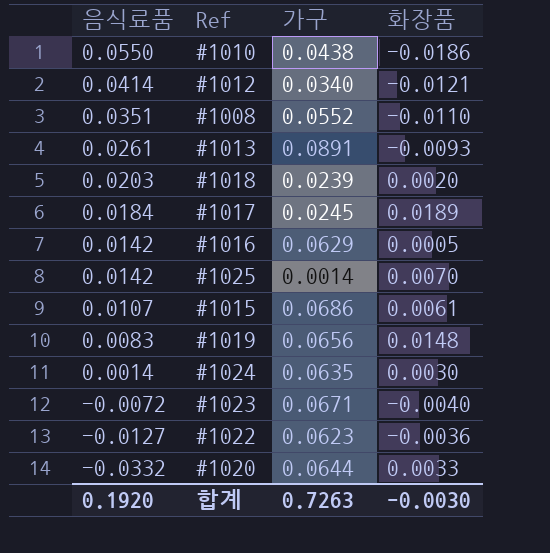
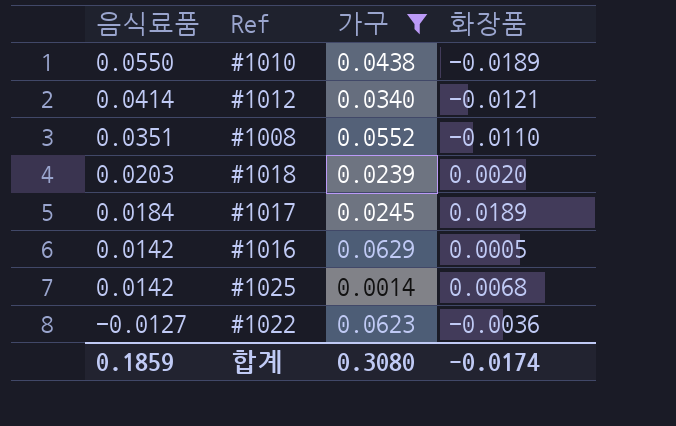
filter: none -> 가구 <= 0.0629
#1010 | 화장품: -0.0186 -> -0.0189
#1025 | 화장품: 0.0070 -> 0.0068
합계 | 음식료품: 0.1920 -> 0.1859
합계 | 가구: 0.7263 -> 0.3080
합계 | 화장품: -0.0030 -> -0.0174

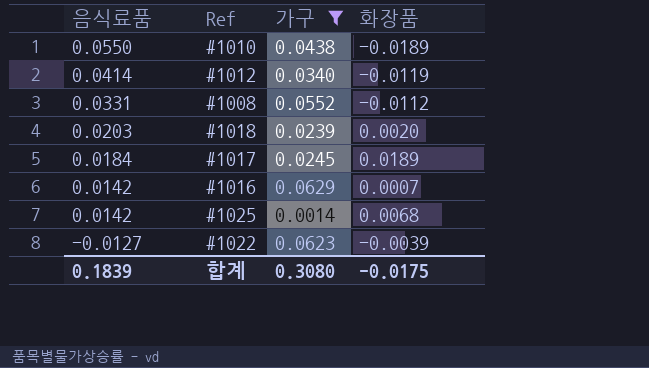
#1012 | 화장품: -0.0121 -> -0.0119
#1008 | 음식료품: 0.0351 -> 0.0331
#1008 | 화장품: -0.0110 -> -0.0112
#1016 | 화장품: 0.0005 -> 0.0007
#1022 | 화장품: -0.0036 -> -0.0039
합계 | 음식료품: 0.1859 -> 0.1839
합계 | 화장품: -0.0174 -> -0.0175

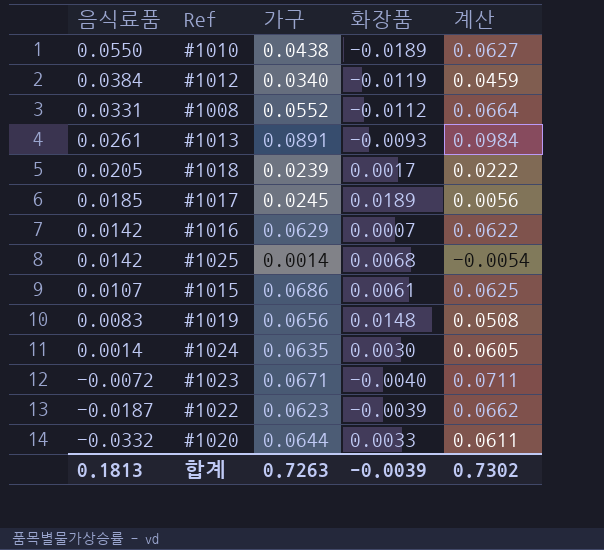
filter: 가구 <= 0.0629 -> none
column 계산 | formula: none -> [가구] - [화장품]
#1012 | 음식료품: 0.0414 -> 0.0384
#1018 | 음식료품: 0.0203 -> 0.0205
#1018 | 화장품: 0.0020 -> 0.0017
#1017 | 음식료품: 0.0184 -> 0.0185
#1022 | 음식료품: -0.0127 -> -0.0187
합계 | 음식료품: 0.1839 -> 0.1813
합계 | 가구: 0.3080 -> 0.7263
합계 | 화장품: -0.0175 -> -0.0039

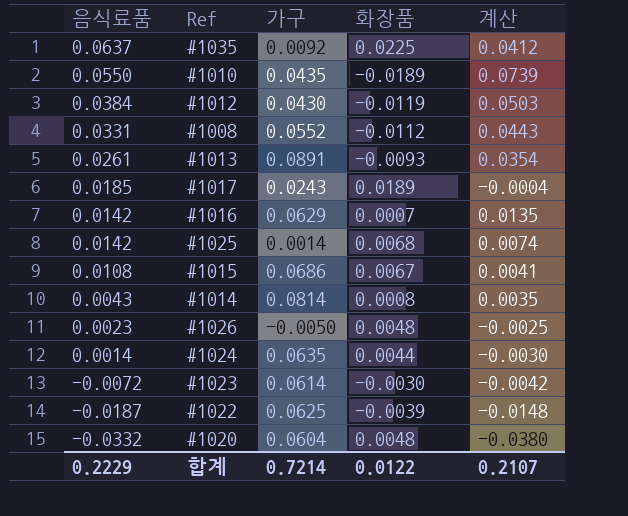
column 계산 | formula: [가구] - [화장품] -> [음식료품] - [화장품]
row #1018: 0.0205 | 0.0239 | 0.0017 | 0.0222 -> none
row #1019: 0.0083 | 0.0656 | 0.0148 | 0.0508 -> none
row #1035: none -> 0.0637 | 0.0092 | 0.0225 | 0.0412
#1010 | 가구: 0.0438 -> 0.0435
#1012 | 가구: 0.0340 -> 0.0430
#1017 | 가구: 0.0245 -> 0.0243
#1015 | 음식료품: 0.0107 -> 0.0108
#1015 | 화장품: 0.0061 -> 0.0067
row #1014: none -> 0.0043 | 0.0814 | 0.0008 | 0.0035
row #1026: none -> 0.0023 | -0.0050 | 0.0048 | -0.0025
#1024 | 화장품: 0.0030 -> 0.0044
#1023 | 가구: 0.0671 -> 0.0614
#1023 | 화장품: -0.0040 -> -0.0030
#1022 | 가구: 0.0623 -> 0.0625
#1020 | 가구: 0.0644 -> 0.0604
#1020 | 화장품: 0.0033 -> 0.0048
합계 | 음식료품: 0.1813 -> 0.2229
합계 | 가구: 0.7263 -> 0.7214
합계 | 화장품: -0.0039 -> 0.0122
합계 | 계산: 0.7302 -> 0.2107

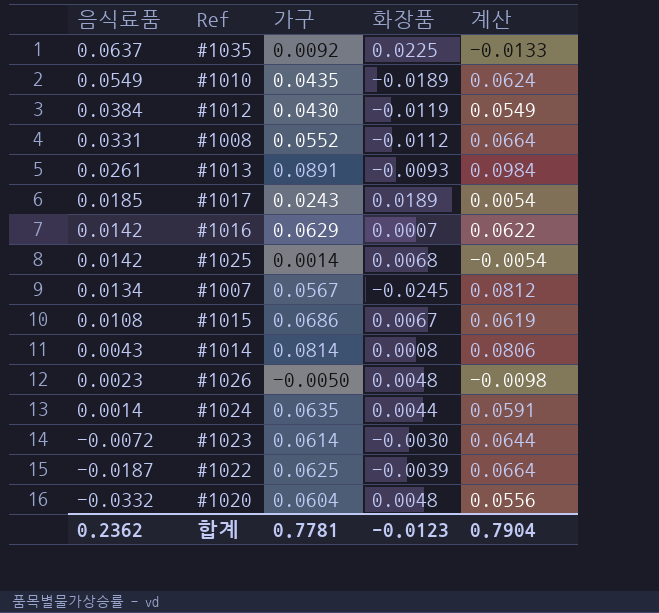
column 계산 | formula: [음식료품] - [화장품] -> [가구] - [화장품]
#1010 | 음식료품: 0.0550 -> 0.0549
row #1007: none -> 0.0134 | 0.0567 | -0.0245 | 0.0812
합계 | 음식료품: 0.2229 -> 0.2362
합계 | 가구: 0.7214 -> 0.7781
합계 | 화장품: 0.0122 -> -0.0123
합계 | 계산: 0.2107 -> 0.7904

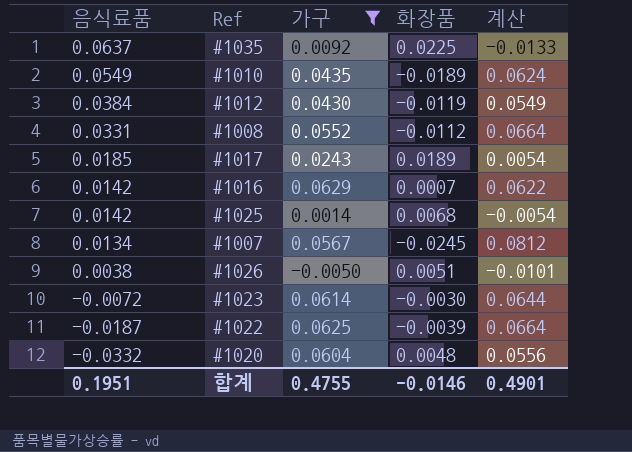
filter: none -> 가구 <= 0.0629
#1026 | 음식료품: 0.0023 -> 0.0038
#1026 | 화장품: 0.0048 -> 0.0051
#1026 | 계산: -0.0098 -> -0.0101
합계 | 음식료품: 0.2362 -> 0.1951
합계 | 가구: 0.7781 -> 0.4755
합계 | 화장품: -0.0123 -> -0.0146
합계 | 계산: 0.7904 -> 0.4901

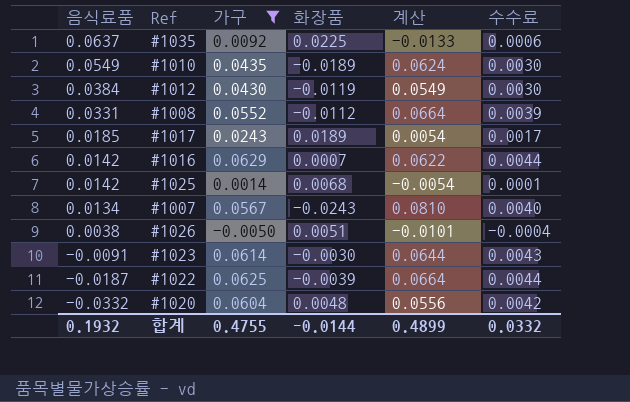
column 수수료 | formula: none -> [가구] * 0.07
#1007 | 화장품: -0.0245 -> -0.0243
#1007 | 계산: 0.0812 -> 0.0810
#1023 | 음식료품: -0.0072 -> -0.0091
합계 | 음식료품: 0.1951 -> 0.1932
합계 | 화장품: -0.0146 -> -0.0144
합계 | 계산: 0.4901 -> 0.4899

